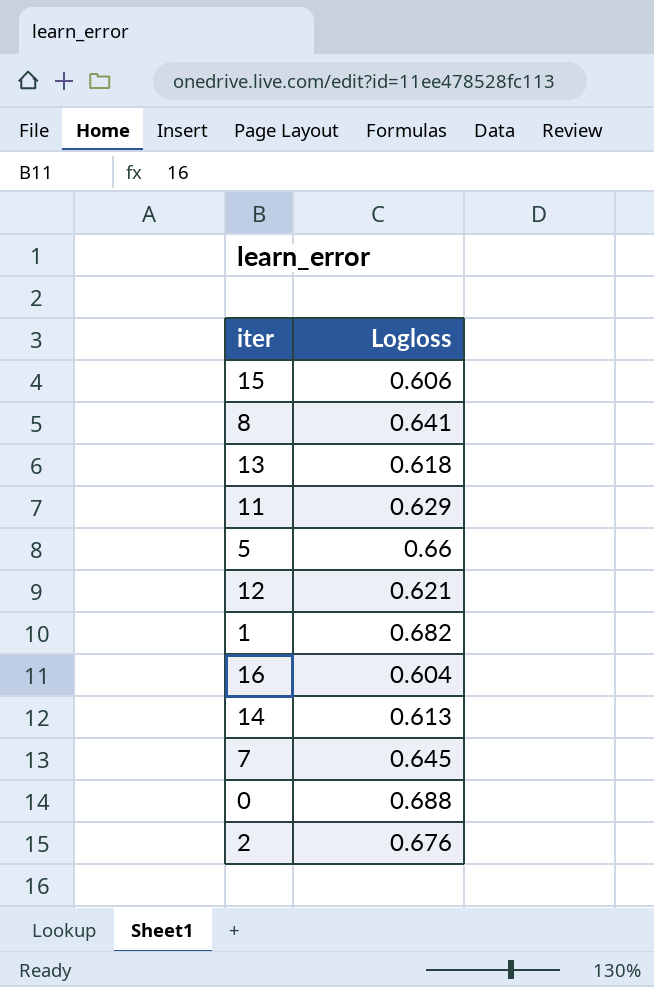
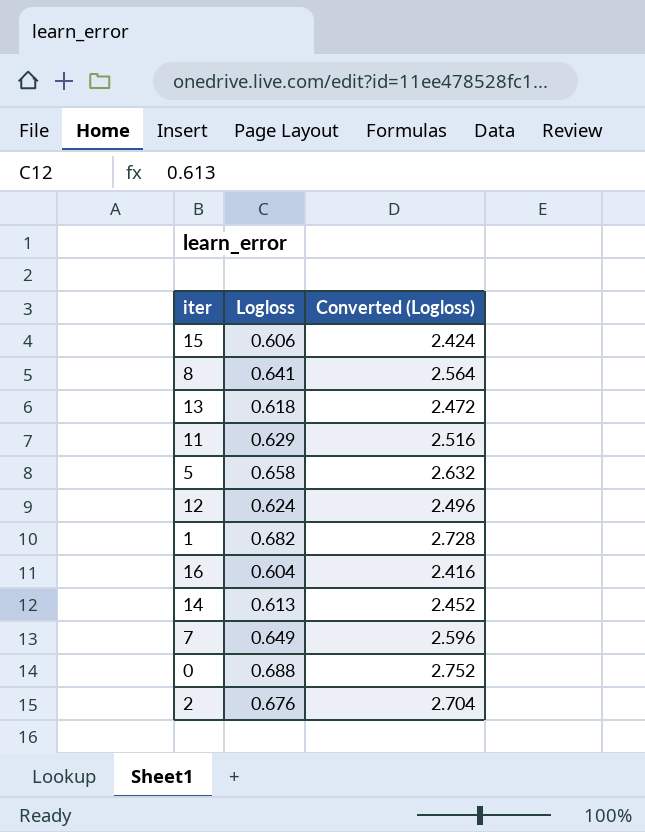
column Converted (Logloss) | formula: none -> [Logloss] * 4
5 | Logloss: 0.66 -> 0.658
12 | Logloss: 0.621 -> 0.624
7 | Logloss: 0.645 -> 0.649

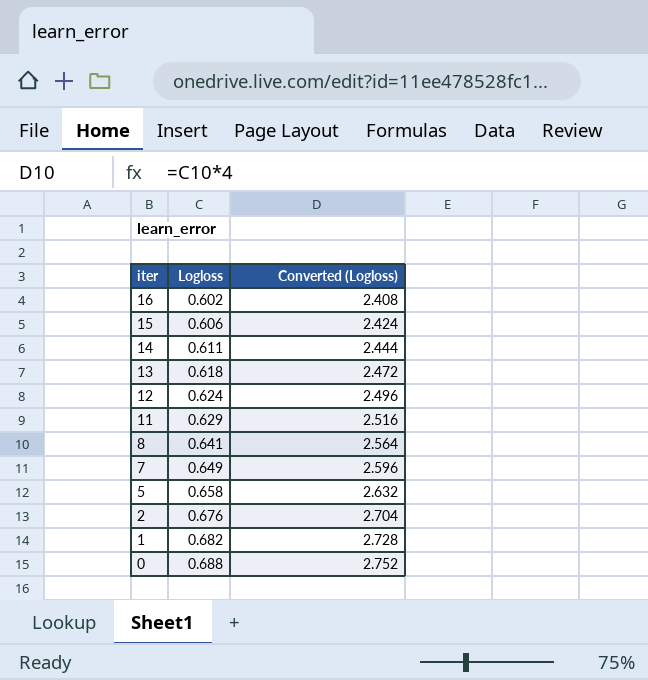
row order: none -> iter descending
16 | Logloss: 0.604 -> 0.602
16 | Converted (Logloss): 2.416 -> 2.408
14 | Logloss: 0.613 -> 0.611
14 | Converted (Logloss): 2.452 -> 2.444

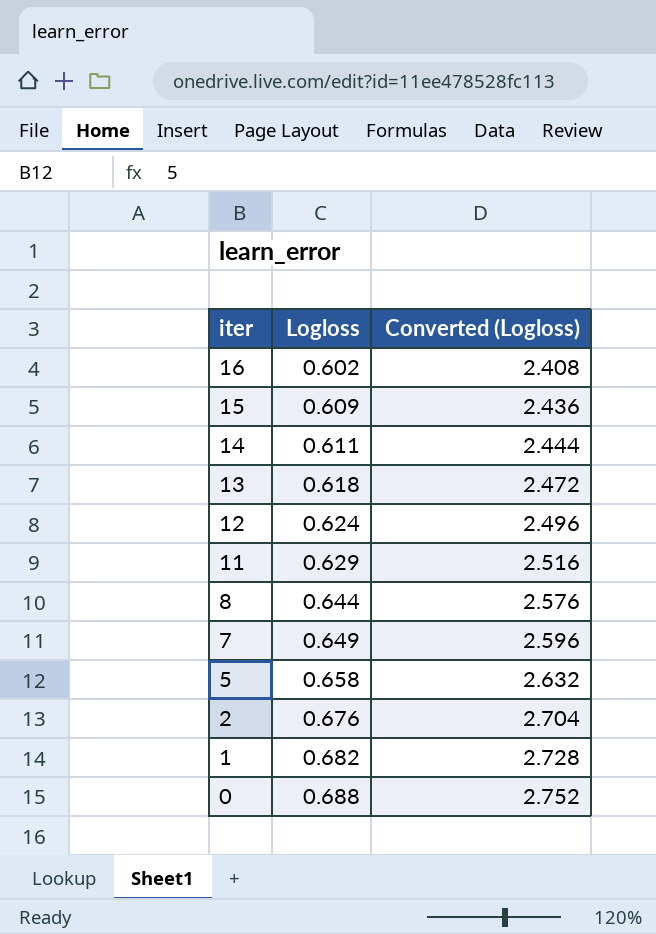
15 | Logloss: 0.606 -> 0.609
15 | Converted (Logloss): 2.424 -> 2.436
8 | Logloss: 0.641 -> 0.644
8 | Converted (Logloss): 2.564 -> 2.576

